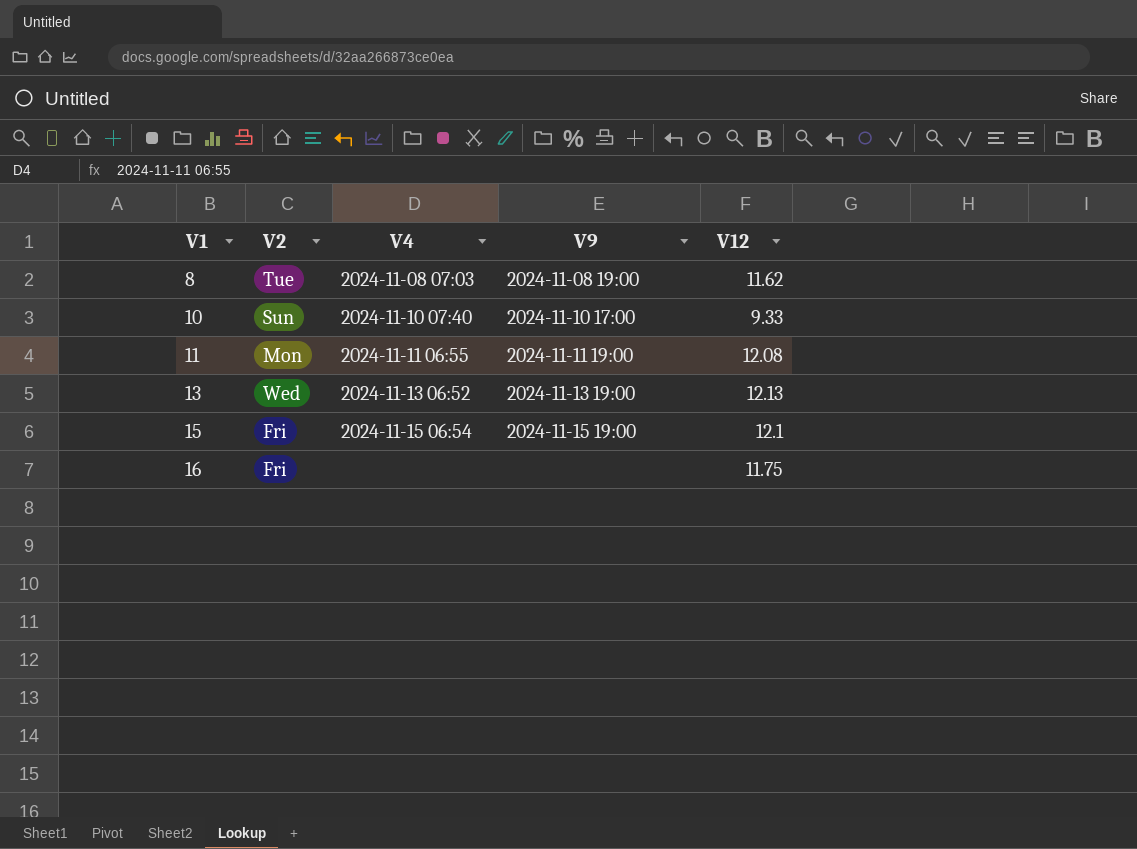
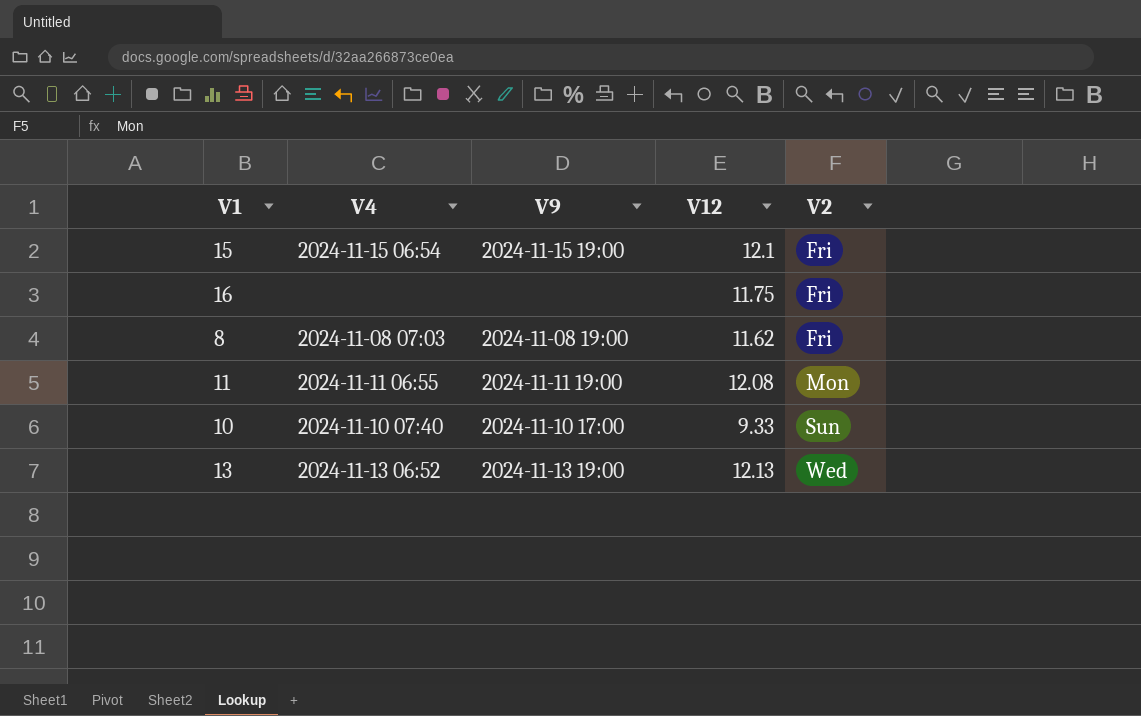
row order: V1 ascending -> V2 ascending
column V2 | position: 2 -> 5
8 | V2: Tue -> Fri

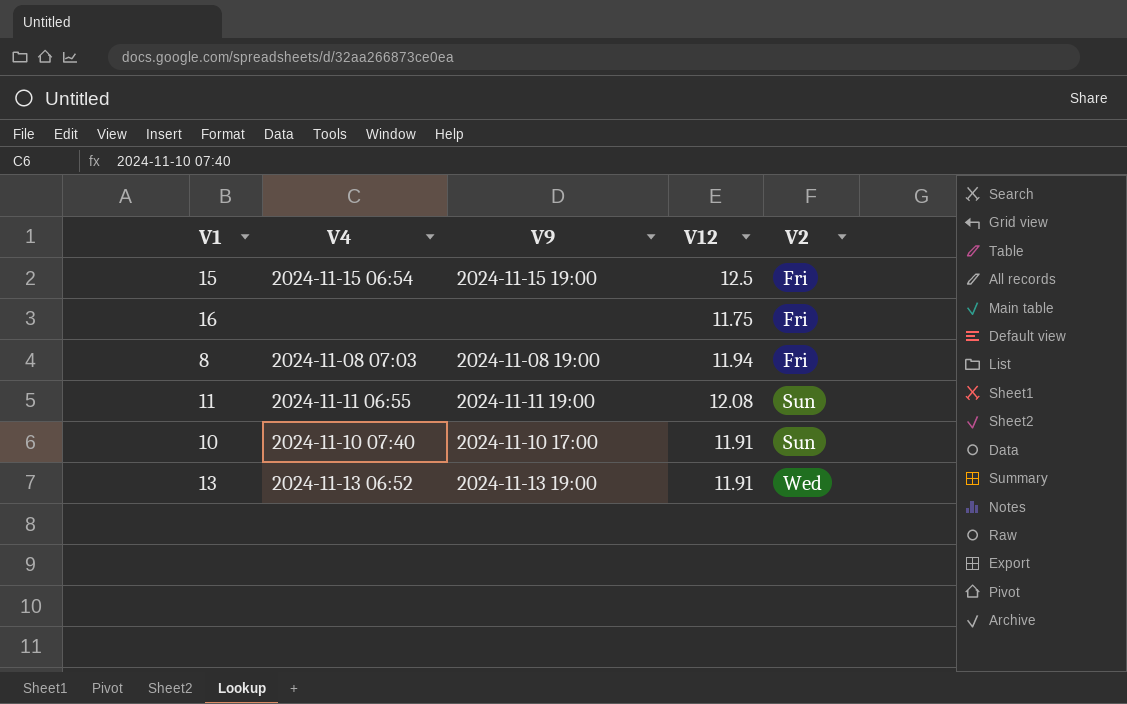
15 | V12: 12.1 -> 12.5
8 | V12: 11.62 -> 11.94
11 | V2: Mon -> Sun
10 | V12: 9.33 -> 11.91
13 | V12: 12.13 -> 11.91

